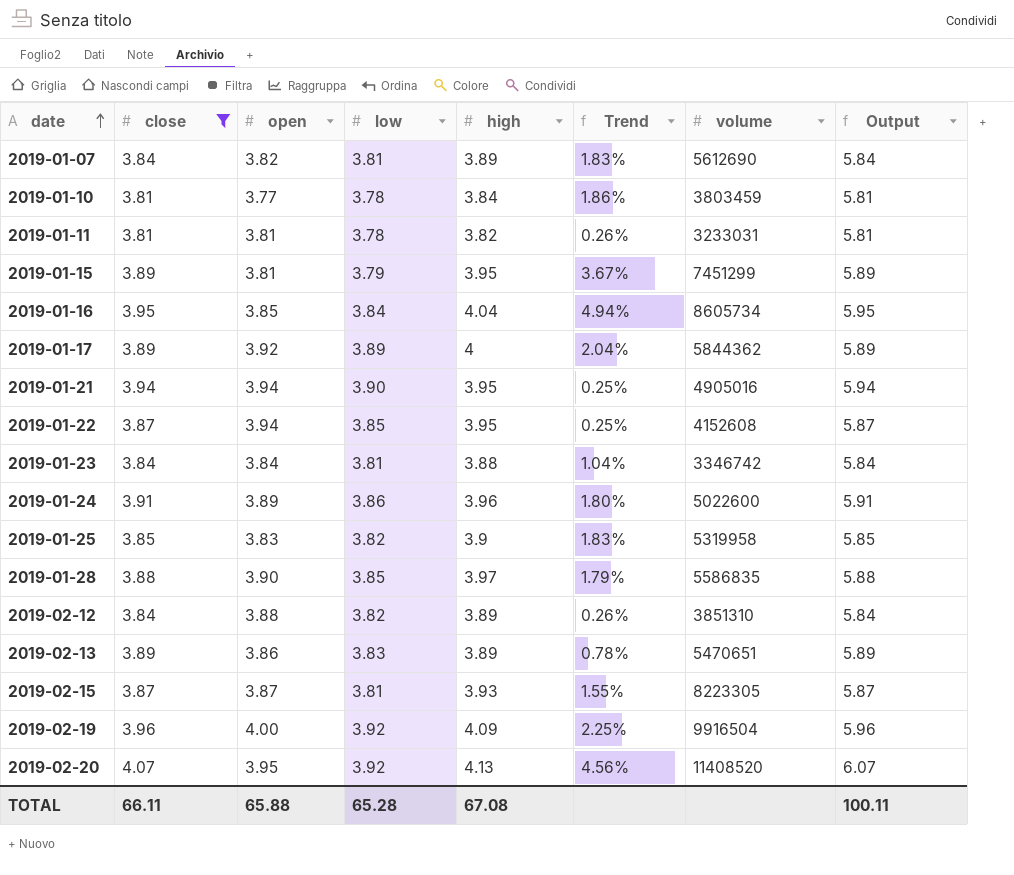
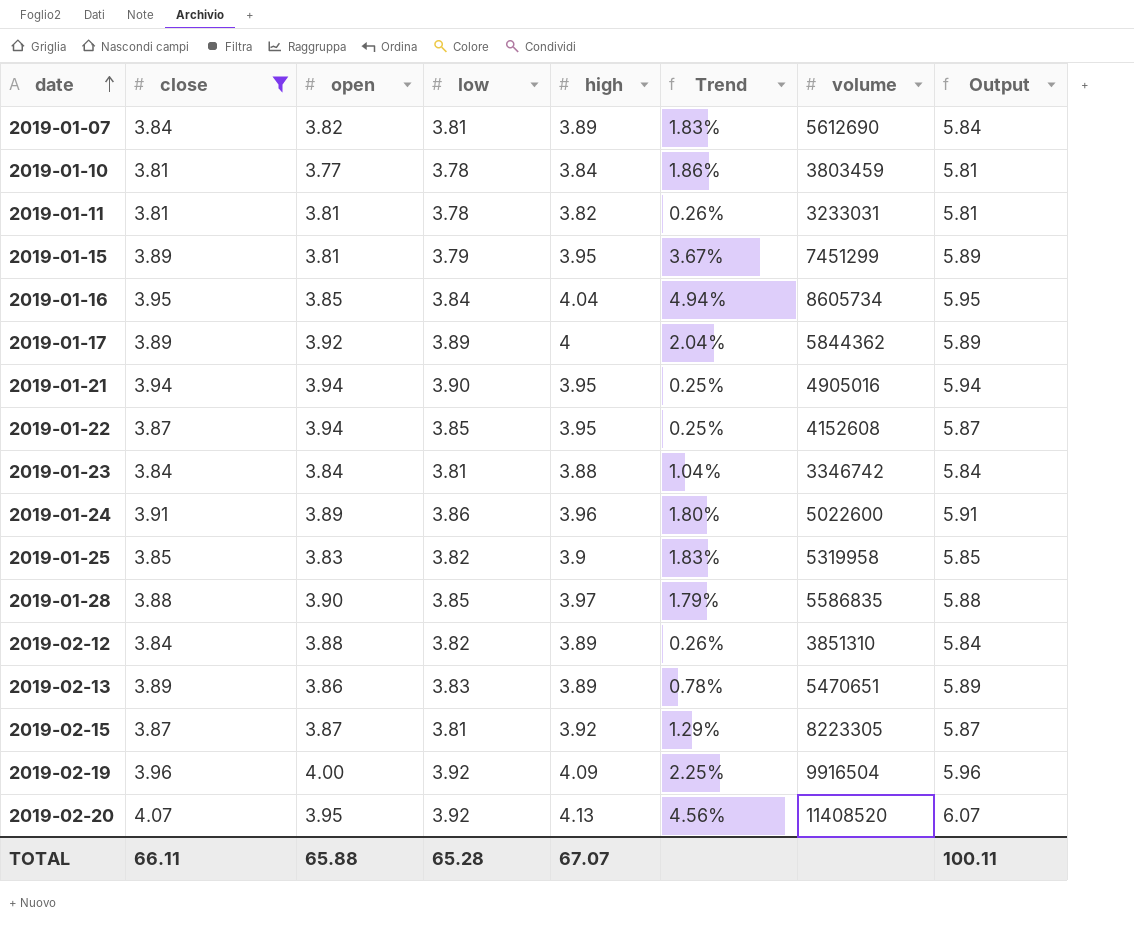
2019-02-15 | high: 3.93 -> 3.92
2019-02-15 | Trend: 1.55% -> 1.29%
TOTAL | high: 67.08 -> 67.07

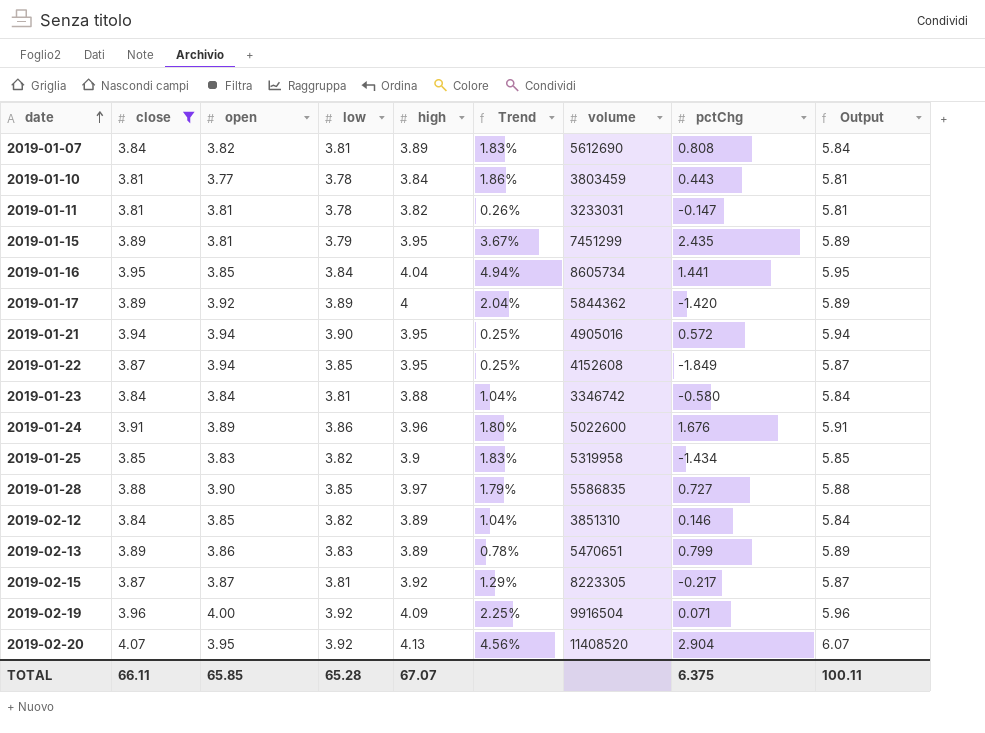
column pctChg | position: none -> 8
2019-02-12 | open: 3.88 -> 3.85
2019-02-12 | Trend: 0.26% -> 1.04%
TOTAL | open: 65.88 -> 65.85

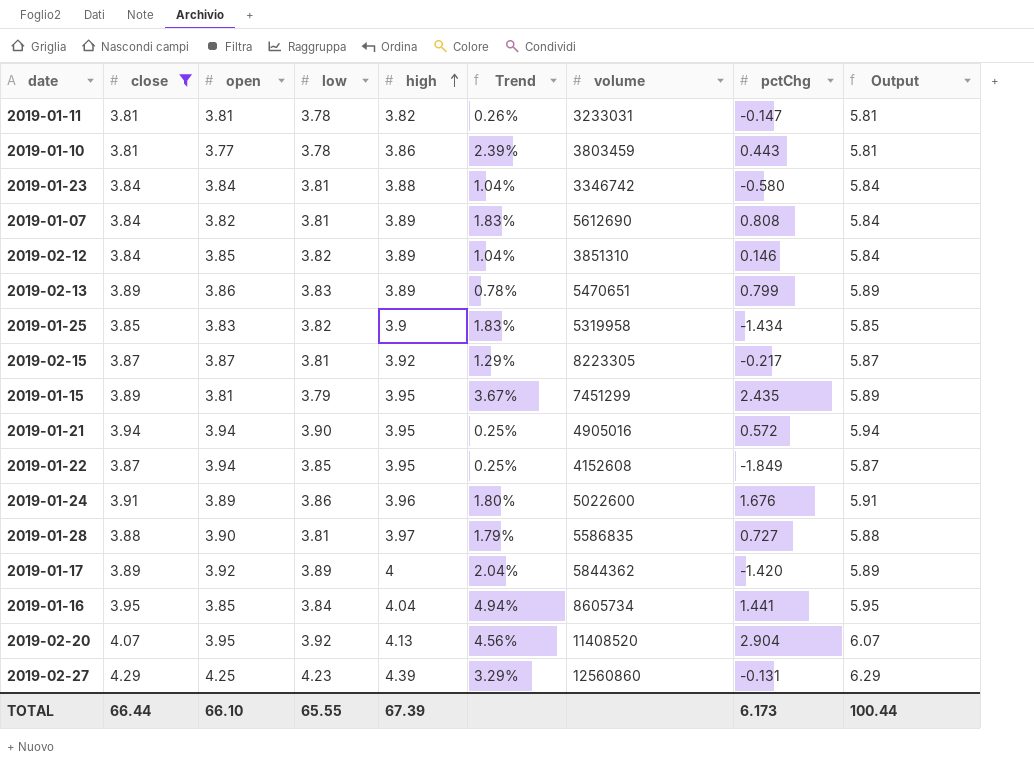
row order: date ascending -> high ascending
row 2019-02-19: 3.96 | 4.00 | 3.92 | 4.09 | 2.25% | 9916504 | 0.071 | 5.96 -> none
2019-01-10 | high: 3.84 -> 3.86
2019-01-10 | Trend: 1.86% -> 2.39%
2019-01-28 | low: 3.85 -> 3.81
row 2019-02-27: none -> 4.29 | 4.25 | 4.23 | 4.39 | 3.29% | 12560860 | -0.131 | 6.29
TOTAL | close: 66.11 -> 66.44
TOTAL | open: 65.85 -> 66.10
TOTAL | low: 65.28 -> 65.55
TOTAL | high: 67.07 -> 67.39
TOTAL | pctChg: 6.375 -> 6.173
TOTAL | Output: 100.11 -> 100.44

